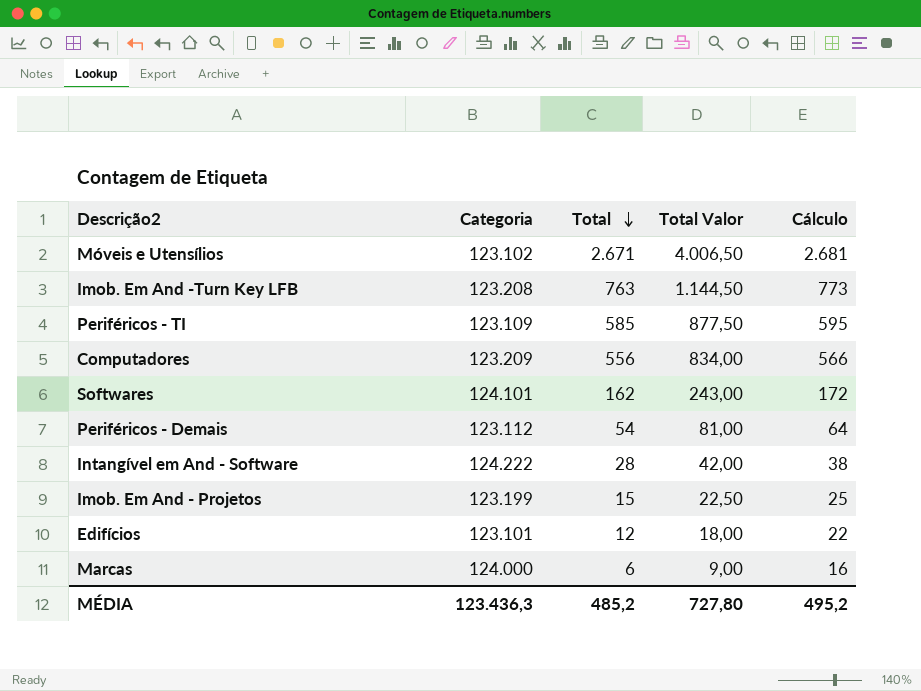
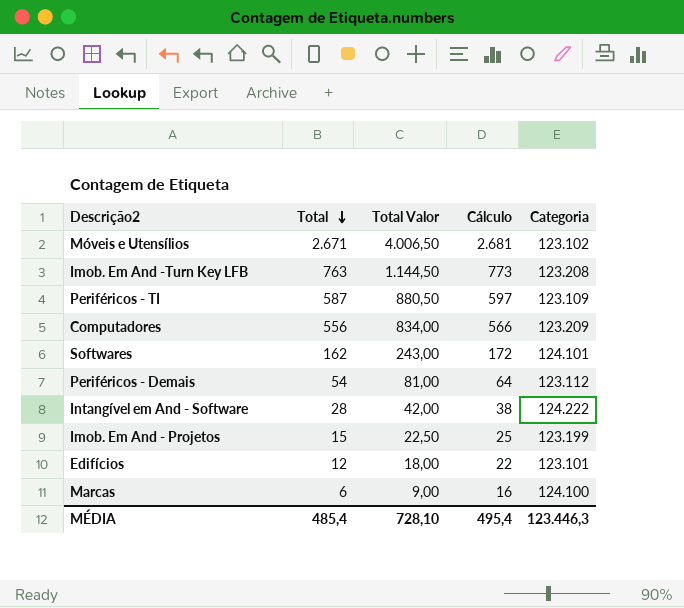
column Categoria | position: 2 -> 5
Periféricos - TI | Total: 585 -> 587
Periféricos - TI | Total Valor: 877,50 -> 880,50
Periféricos - TI | Cálculo: 595 -> 597
Marcas | Categoria: 124.000 -> 124.100
MÉDIA | Total: 485,2 -> 485,4
MÉDIA | Total Valor: 727,80 -> 728,10
MÉDIA | Cálculo: 495,2 -> 495,4
MÉDIA | Categoria: 123.436,3 -> 123.446,3

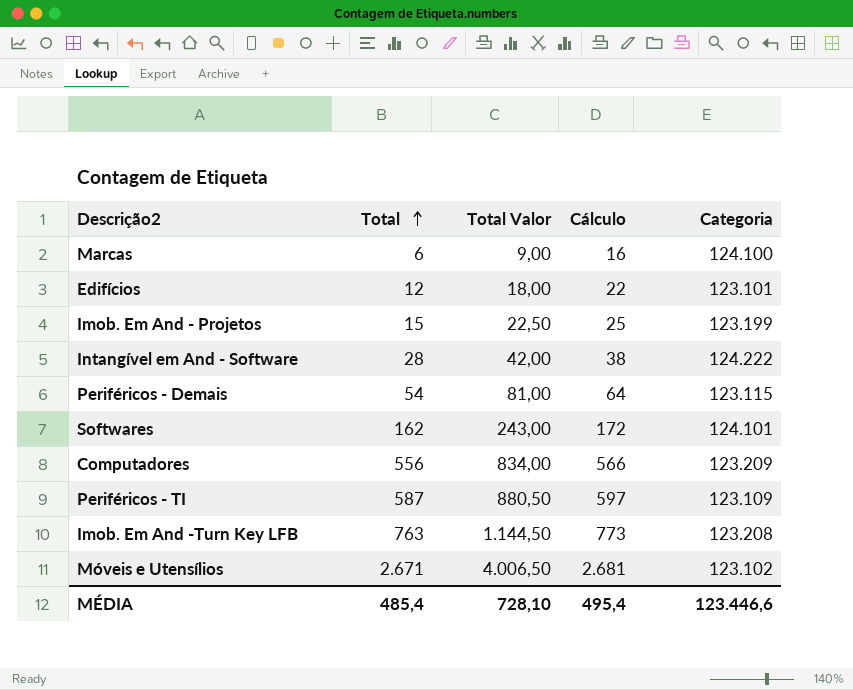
row order: Total descending -> Total ascending
Periféricos - Demais | Categoria: 123.112 -> 123.115
MÉDIA | Categoria: 123.446,3 -> 123.446,6

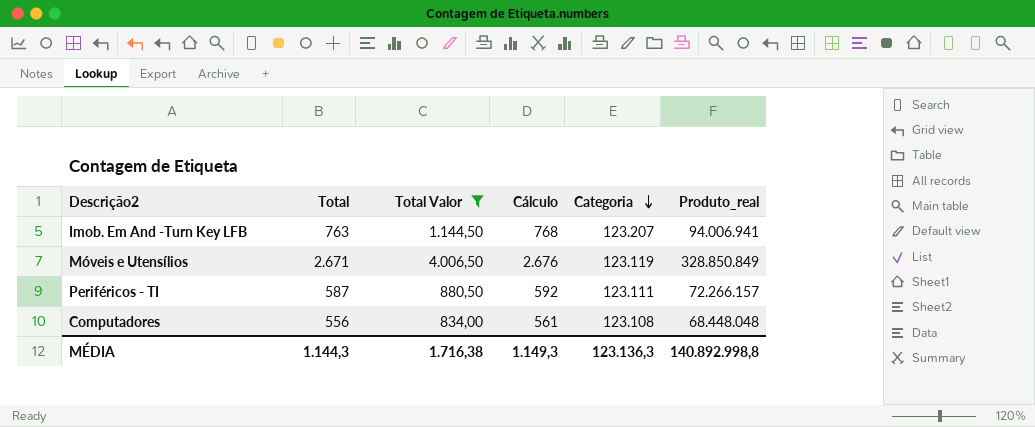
filter: none -> Total Valor >= 834,00
row order: Total ascending -> Categoria descending
column Cálculo | formula: [Total] + 10 -> [Total] + 5
column Produto_real | formula: none -> [Total] * [Categoria]
Imob. Em And -Turn Key LFB | Categoria: 123.208 -> 123.207
Móveis e Utensílios | Categoria: 123.102 -> 123.119
Periféricos - TI | Categoria: 123.109 -> 123.111
Computadores | Categoria: 123.209 -> 123.108
MÉDIA | Total: 485,4 -> 1.144,3
MÉDIA | Total Valor: 728,10 -> 1.716,38
MÉDIA | Cálculo: 495,4 -> 1.149,3
MÉDIA | Categoria: 123.446,6 -> 123.136,3

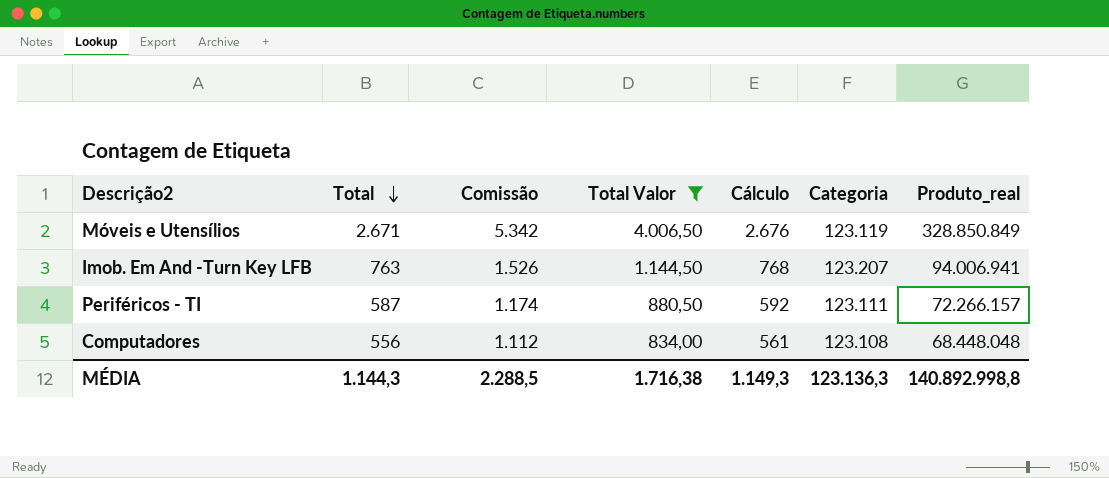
row order: Categoria descending -> Total descending
column Comissão | formula: none -> [Total] * 2

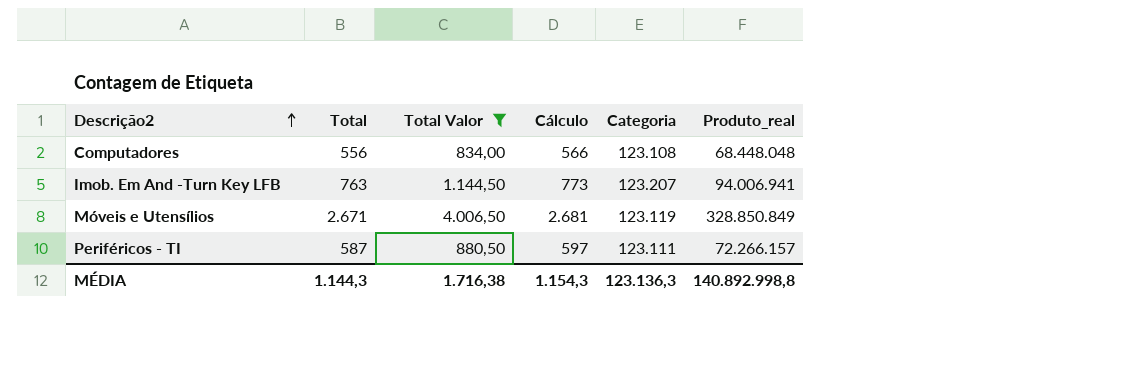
row order: Total descending -> Descrição2 ascending
column Comissão | formula: [Total] * 2 -> none
column Cálculo | formula: [Total] + 5 -> [Total] + 10
MÉDIA | Cálculo: 1.149,3 -> 1.154,3

